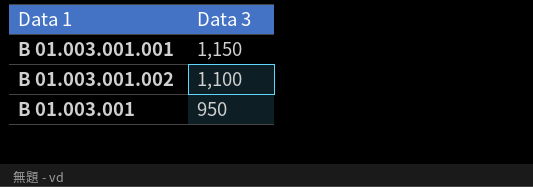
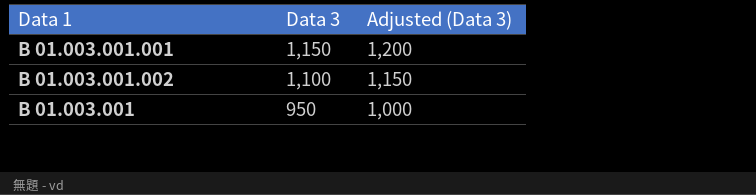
column Adjusted (Data 3) | formula: none -> [Data 3] + 50

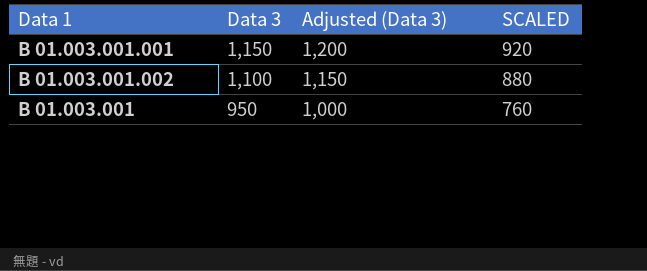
column SCALED | formula: none -> [Data 3] * 0.8

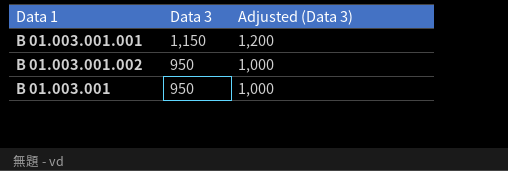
column SCALED | formula: [Data 3] * 0.8 -> none
В 01.003.001.002 | Data 3: 1,100 -> 950
В 01.003.001.002 | Adjusted (Data 3): 1,150 -> 1,000

